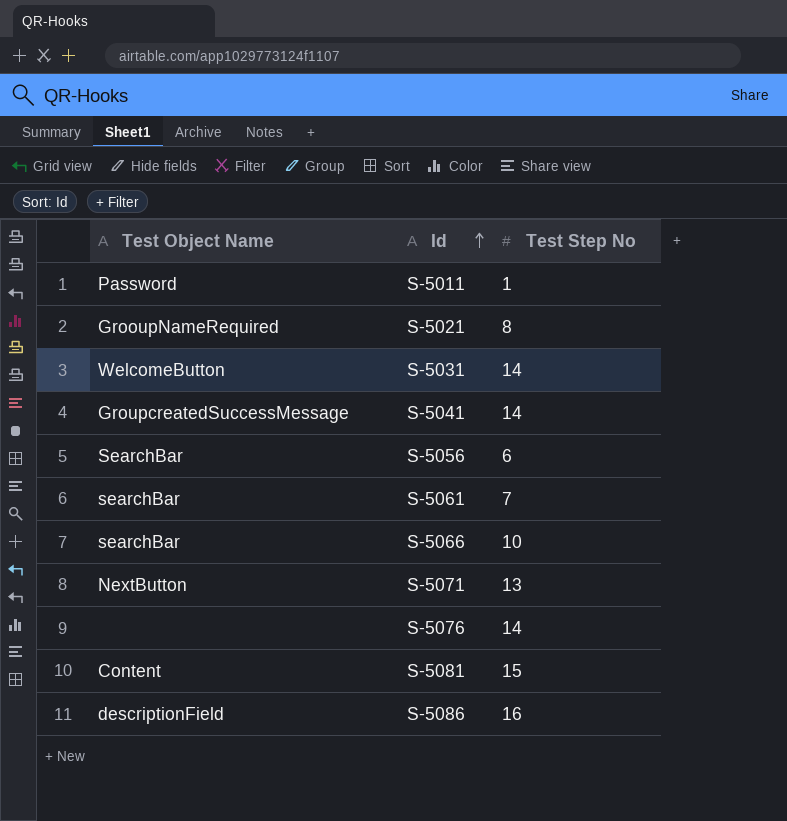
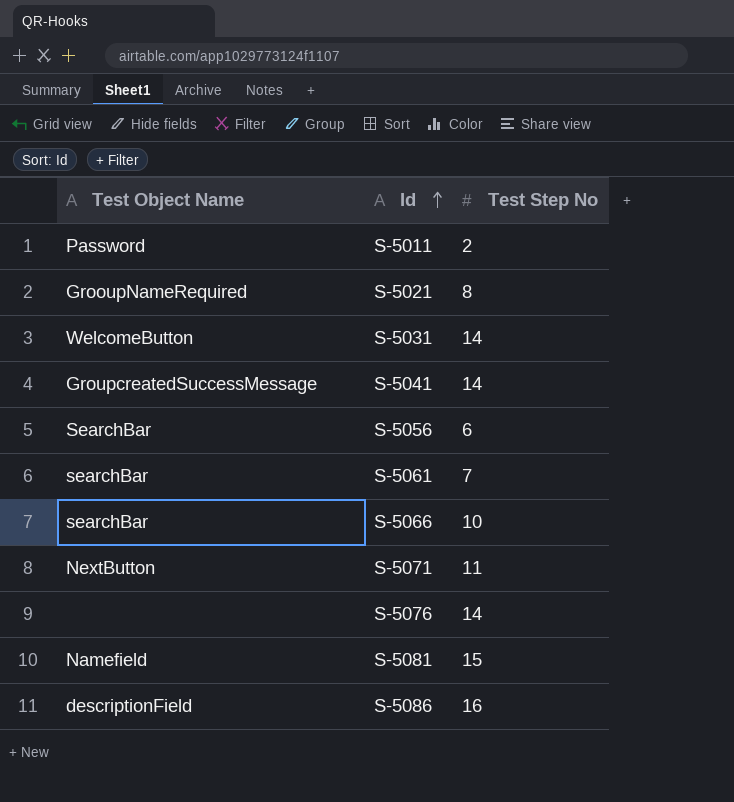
S-5011 | Test Step No: 1 -> 2
S-5071 | Test Step No: 13 -> 11
S-5081 | Test Object Name: Content -> Namefield

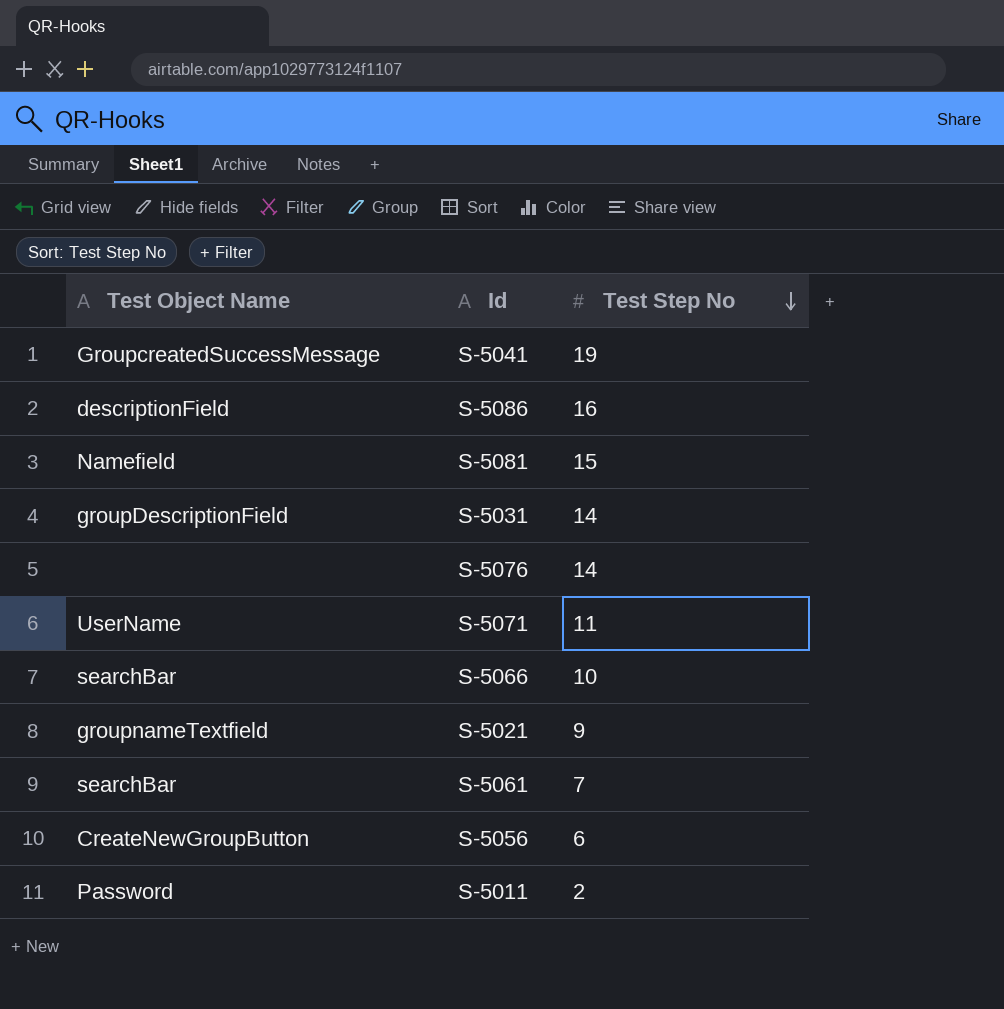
row order: Id ascending -> Test Step No descending
S-5041 | Test Step No: 14 -> 19
S-5031 | Test Object Name: WelcomeButton -> groupDescriptionField
S-5071 | Test Object Name: NextButton -> UserName
S-5021 | Test Object Name: GrooupNameRequired -> groupnameTextfield
S-5021 | Test Step No: 8 -> 9
S-5056 | Test Object Name: SearchBar -> CreateNewGroupButton

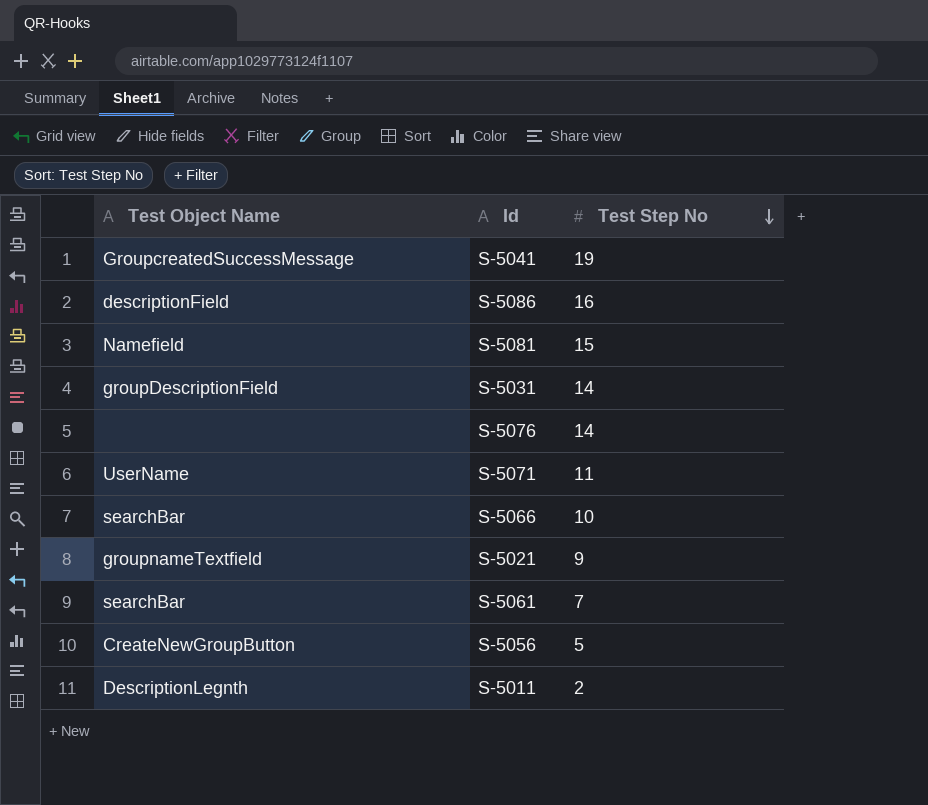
S-5056 | Test Step No: 6 -> 5
S-5011 | Test Object Name: Password -> DescriptionLegnth

